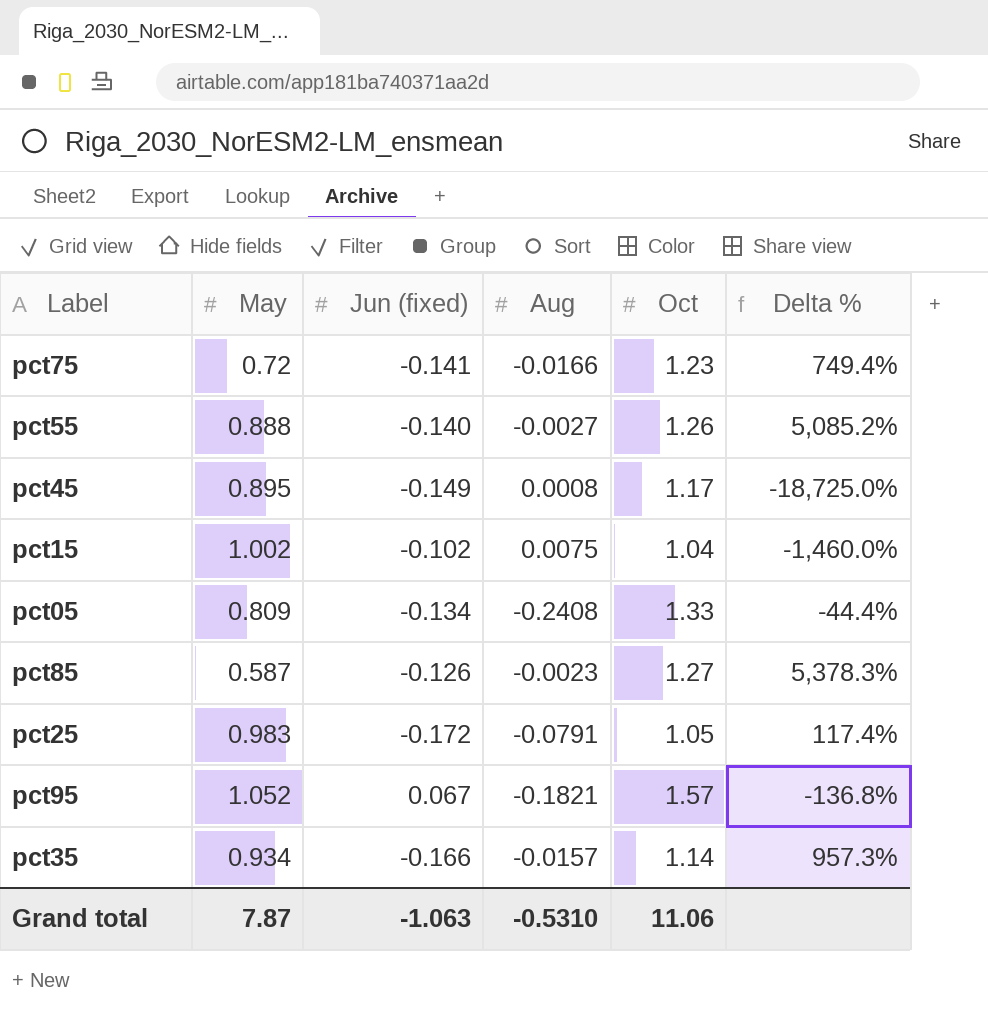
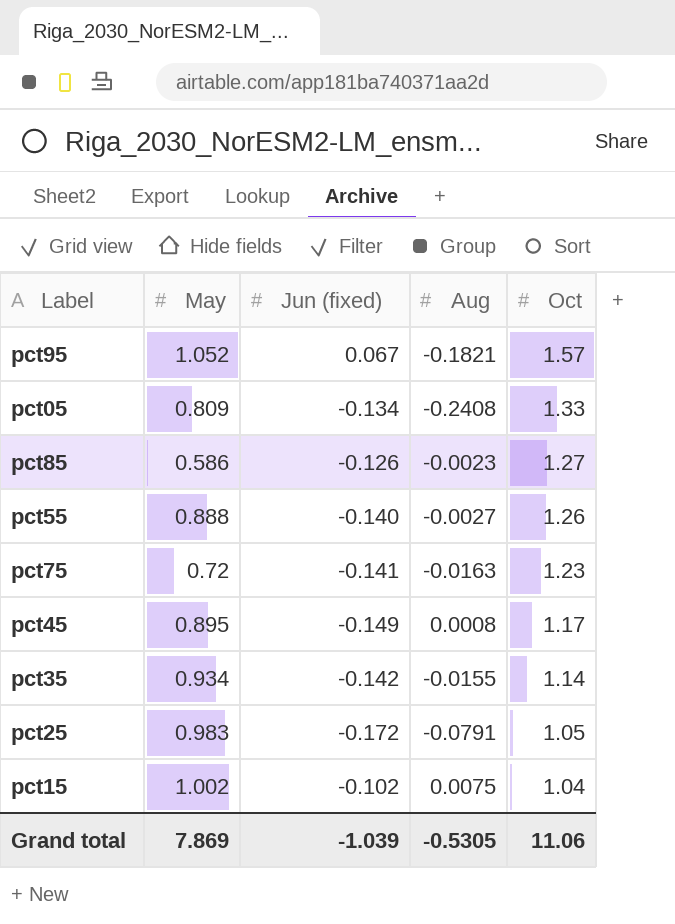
row order: none -> Oct descending
column Delta % | formula: ([Jun (fixed)] - [Aug]) / [Aug] -> none
pct85 | May: 0.587 -> 0.586
pct75 | Aug: -0.0166 -> -0.0163
pct35 | Jun (fixed): -0.166 -> -0.142
pct35 | Aug: -0.0157 -> -0.0155
Grand total | May: 7.87 -> 7.869
Grand total | Jun (fixed): -1.063 -> -1.039
Grand total | Aug: -0.5310 -> -0.5305

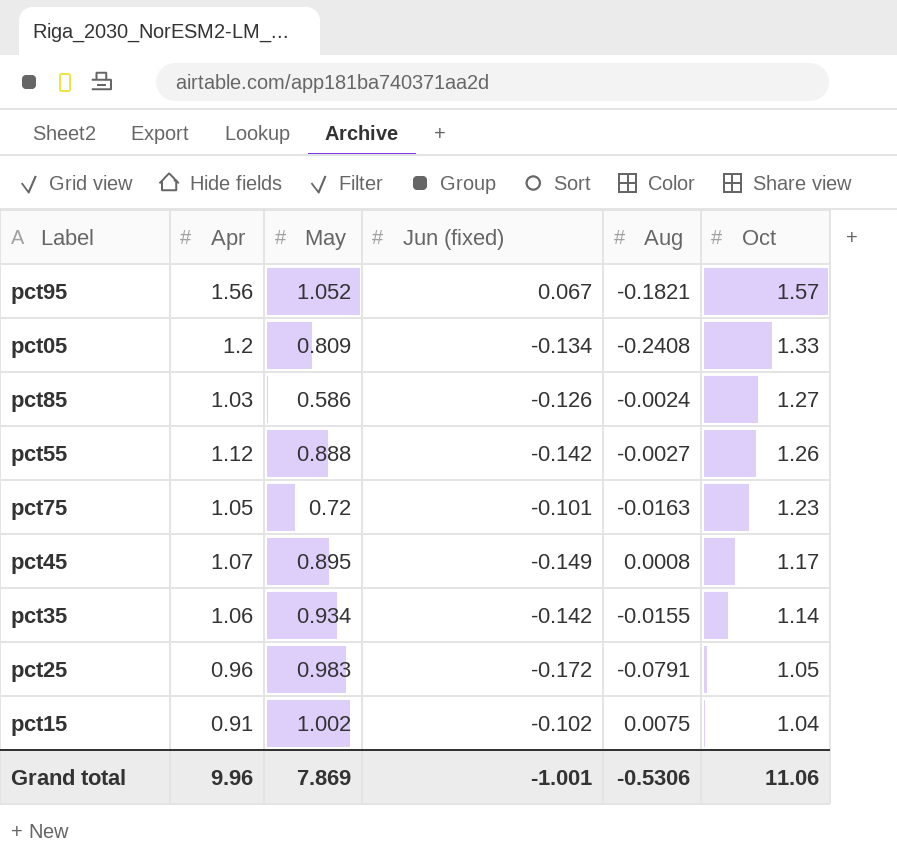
column Apr | position: none -> 2
pct85 | Aug: -0.0023 -> -0.0024
pct55 | Jun (fixed): -0.140 -> -0.142
pct75 | Jun (fixed): -0.141 -> -0.101
Grand total | Jun (fixed): -1.039 -> -1.001
Grand total | Aug: -0.5305 -> -0.5306

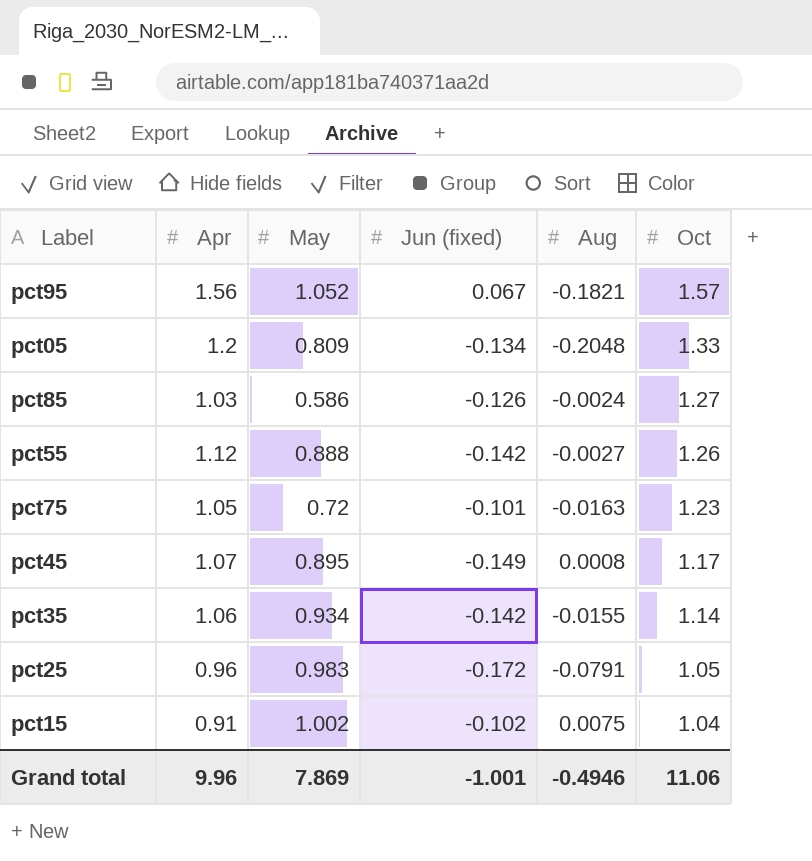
pct05 | Aug: -0.2408 -> -0.2048
Grand total | Aug: -0.5306 -> -0.4946

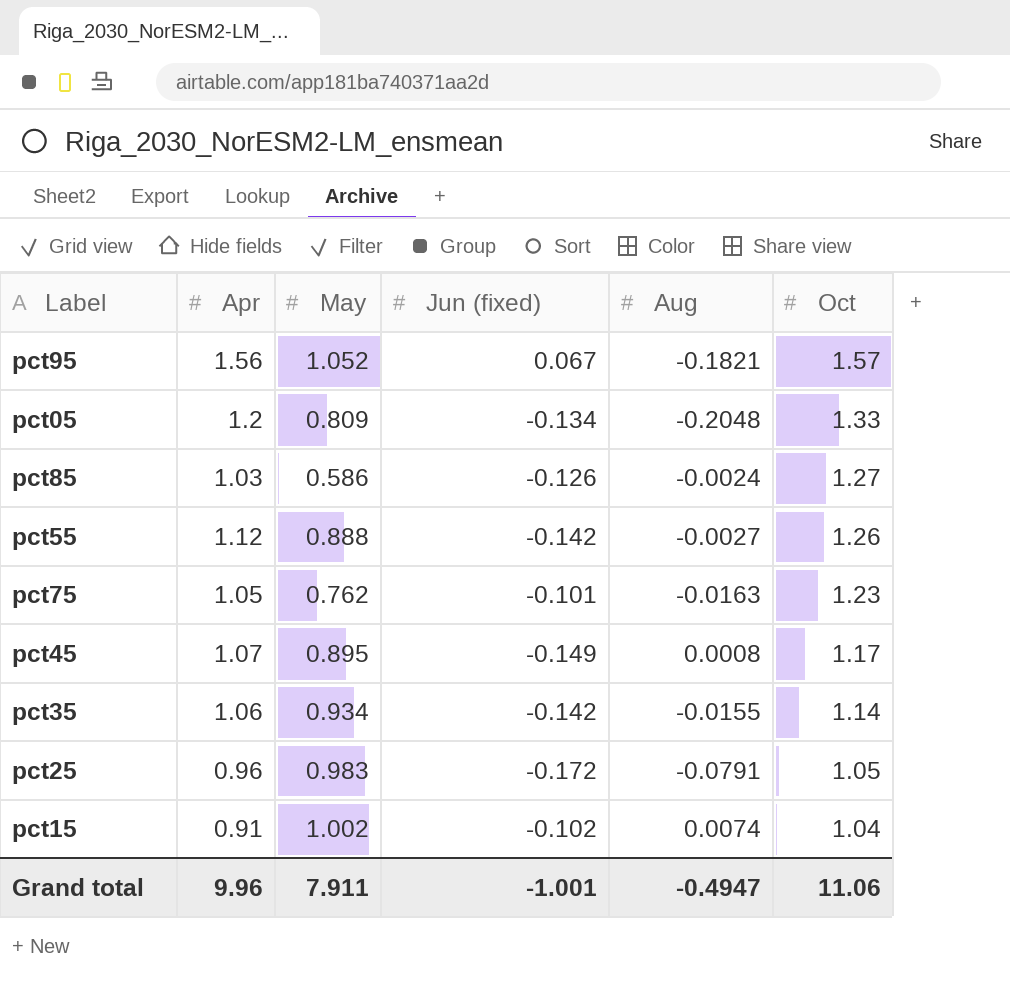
pct75 | May: 0.72 -> 0.762
pct15 | Aug: 0.0075 -> 0.0074
Grand total | May: 7.869 -> 7.911
Grand total | Aug: -0.4946 -> -0.4947

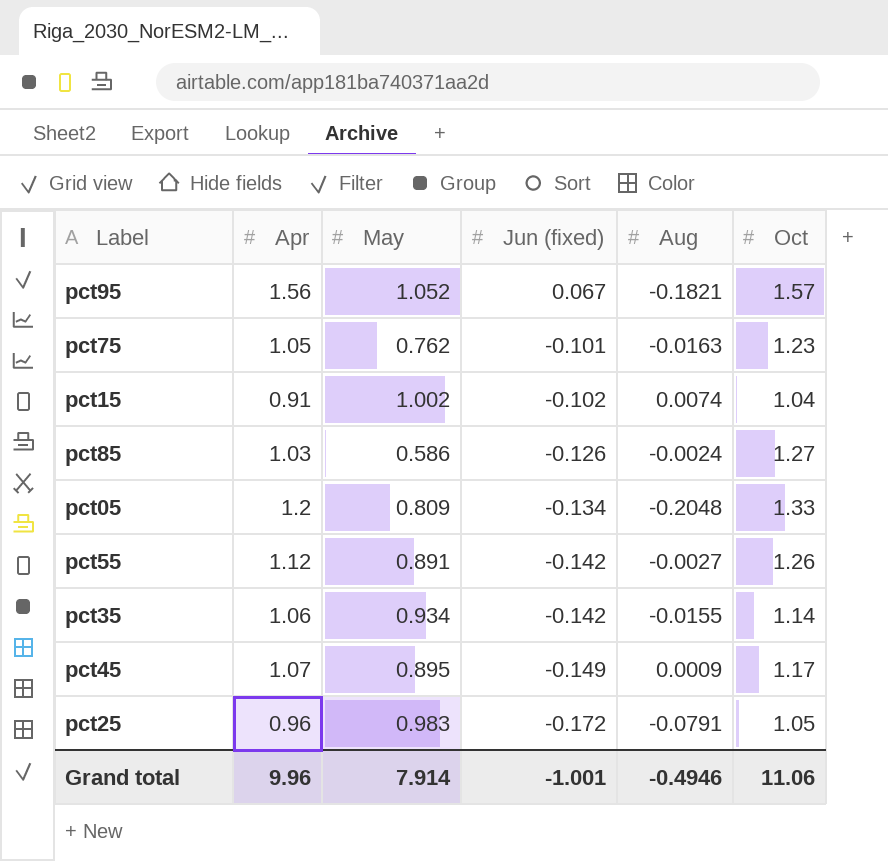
row order: Oct descending -> Jun (fixed) descending
pct55 | May: 0.888 -> 0.891
pct45 | Aug: 0.0008 -> 0.0009
Grand total | May: 7.911 -> 7.914
Grand total | Aug: -0.4947 -> -0.4946

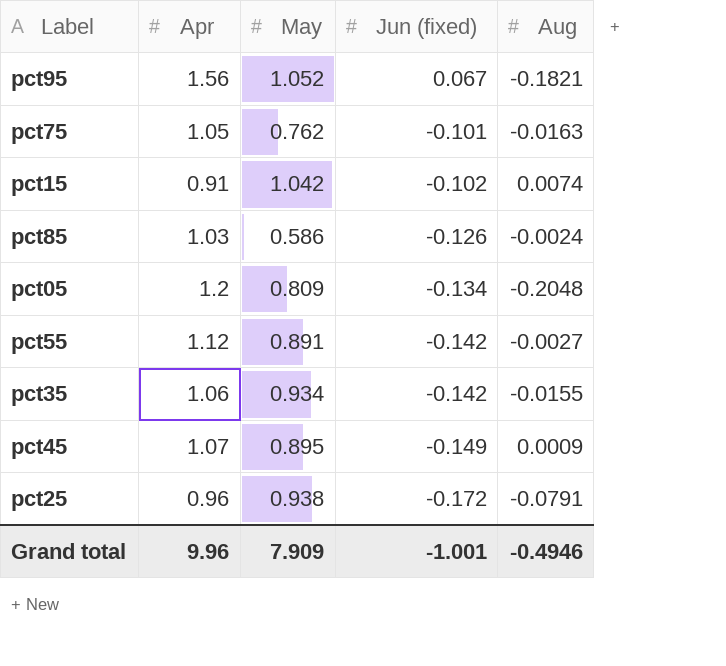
column Oct | position: 6 -> none
pct15 | May: 1.002 -> 1.042
pct25 | May: 0.983 -> 0.938
Grand total | May: 7.914 -> 7.909

